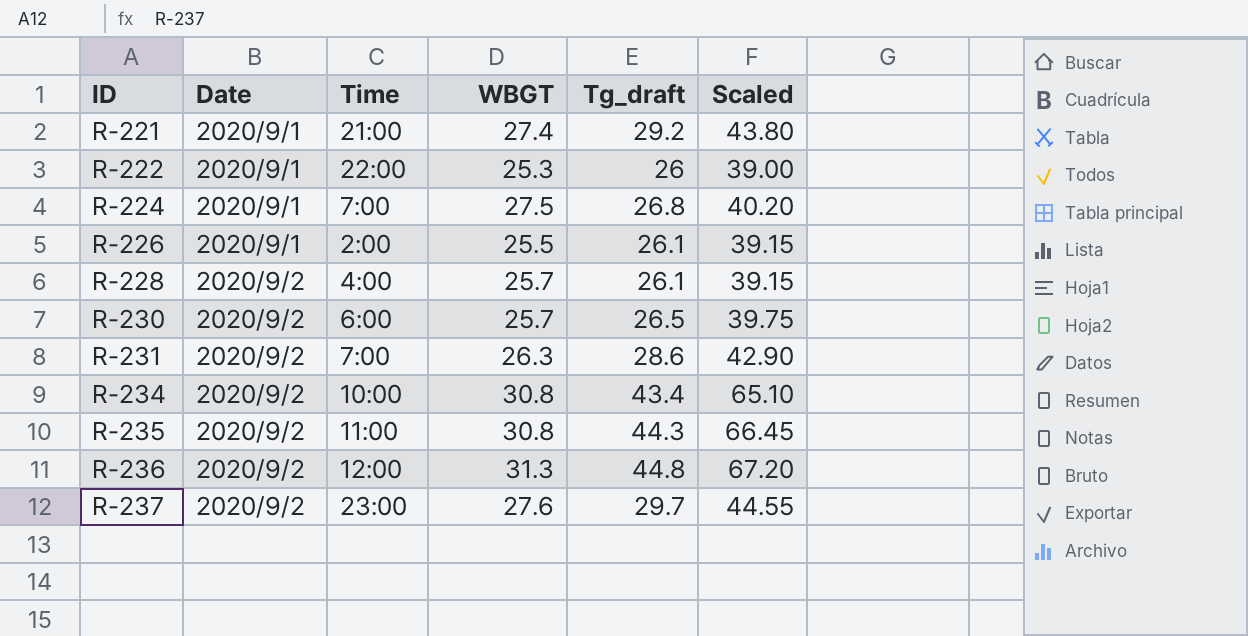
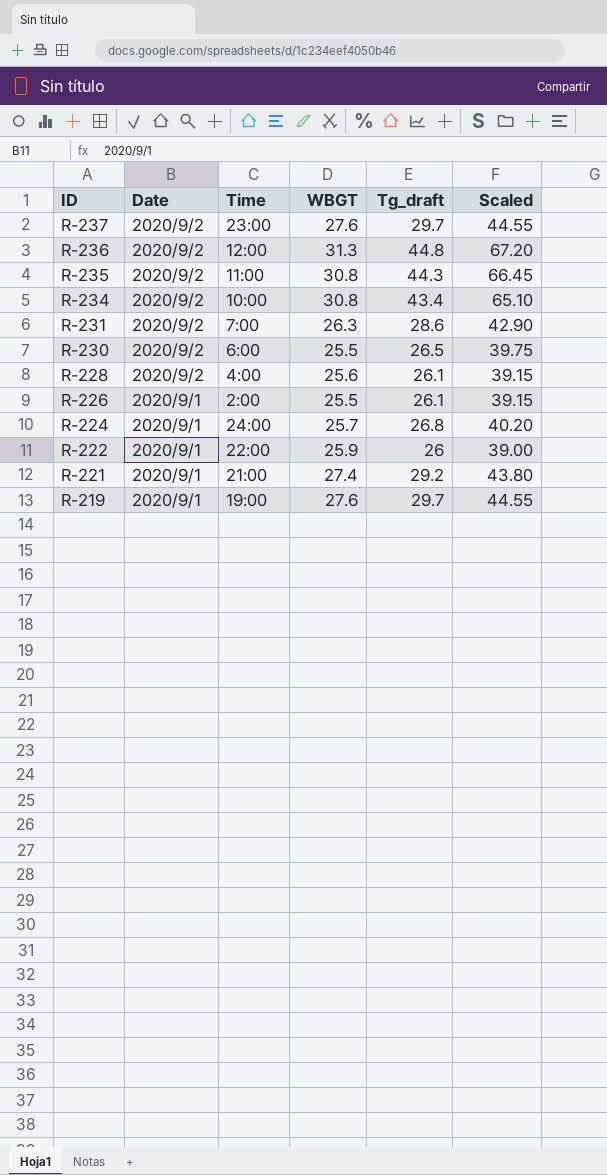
row order: ID ascending -> ID descending
R-230 | WBGT: 25.7 -> 25.5
R-228 | WBGT: 25.7 -> 25.6
R-224 | Time: 7:00 -> 24:00
R-224 | WBGT: 27.5 -> 25.7
R-222 | WBGT: 25.3 -> 25.9
row R-219: none -> 2020/9/1 | 19:00 | 27.6 | 29.7 | 44.55

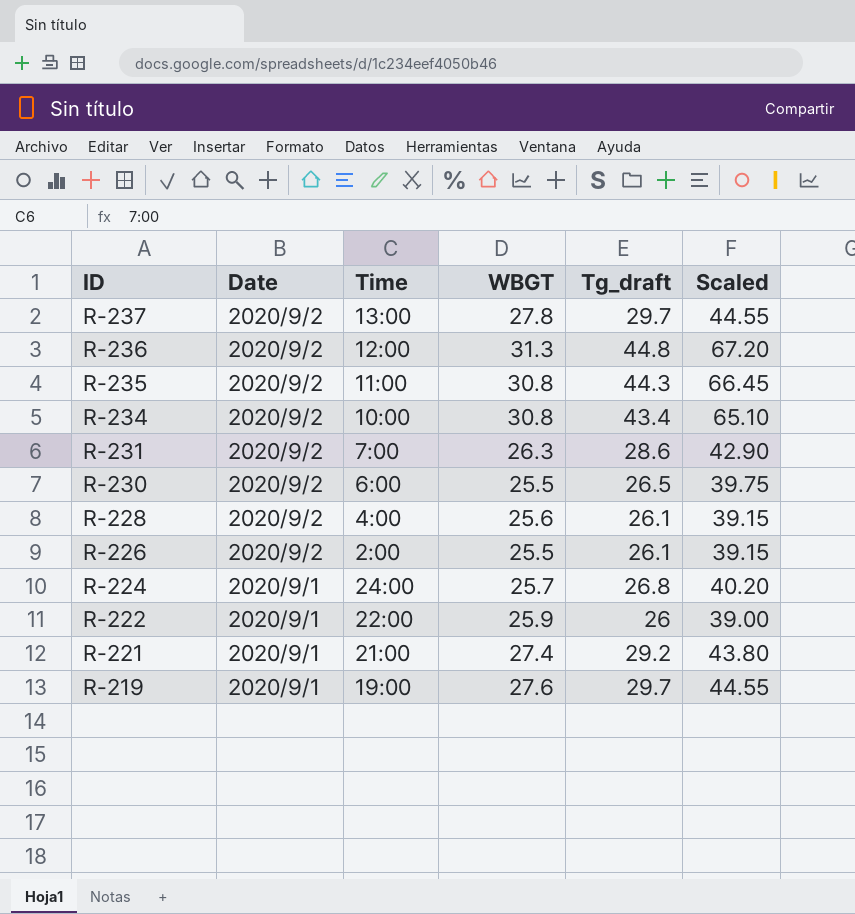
R-237 | Time: 23:00 -> 13:00
R-237 | WBGT: 27.6 -> 27.8
R-226 | Date: 2020/9/1 -> 2020/9/2

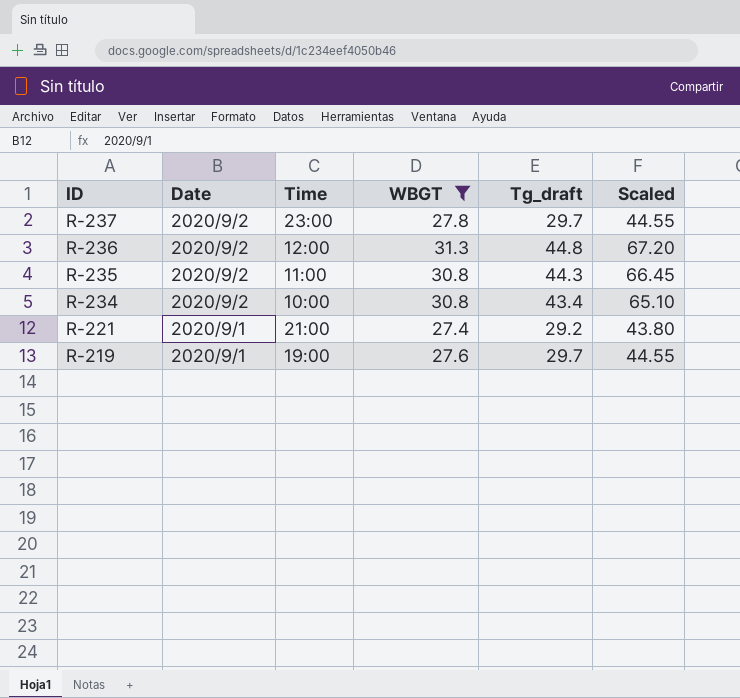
filter: none -> WBGT >= 27.4
R-237 | Time: 13:00 -> 23:00

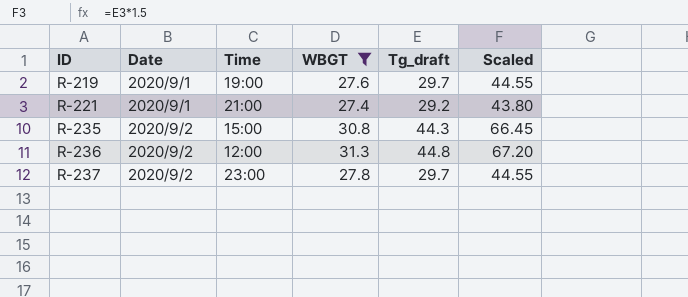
row order: ID descending -> ID ascending
row R-234: 2020/9/2 | 10:00 | 30.8 | 43.4 | 65.10 -> none
R-235 | Time: 11:00 -> 15:00

